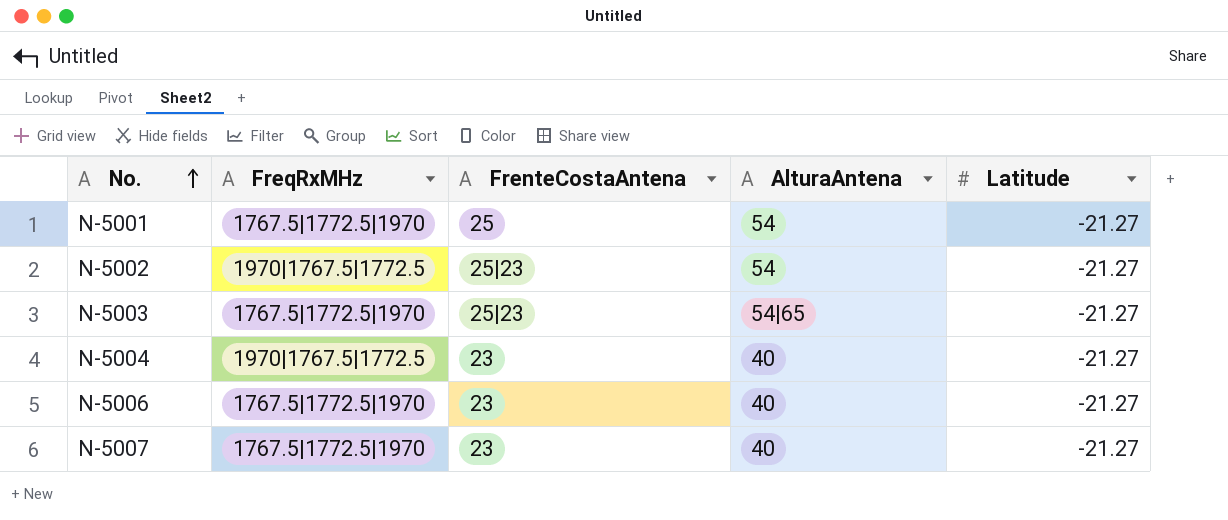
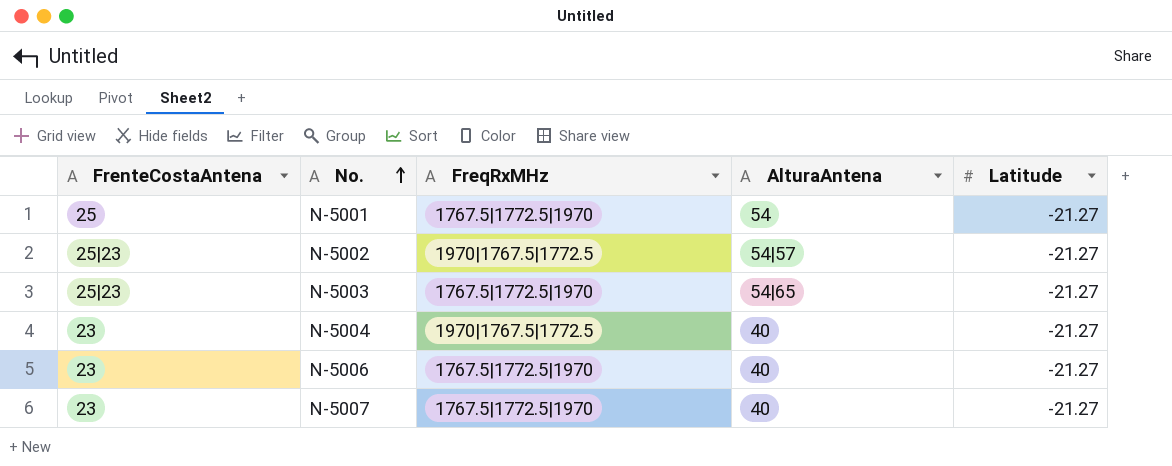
column FrenteCostaAntena | position: 3 -> 1
N-5002 | AlturaAntena: 54 -> 54|57

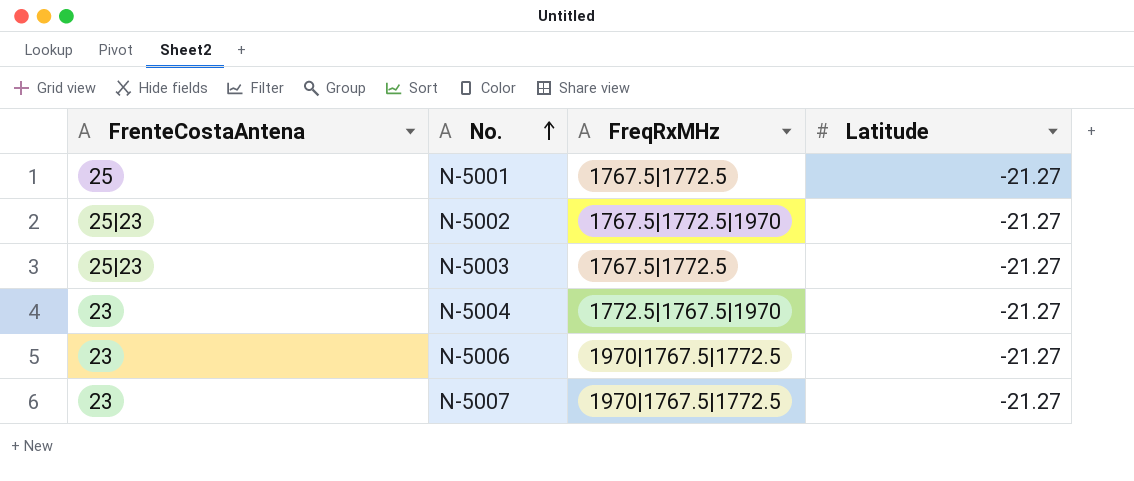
column AlturaAntena | position: 4 -> none
N-5001 | FreqRxMHz: 1767.5|1772.5|1970 -> 1767.5|1772.5
N-5002 | FreqRxMHz: 1970|1767.5|1772.5 -> 1767.5|1772.5|1970
N-5003 | FreqRxMHz: 1767.5|1772.5|1970 -> 1767.5|1772.5
N-5004 | FreqRxMHz: 1970|1767.5|1772.5 -> 1772.5|1767.5|1970
N-5006 | FreqRxMHz: 1767.5|1772.5|1970 -> 1970|1767.5|1772.5
N-5007 | FreqRxMHz: 1767.5|1772.5|1970 -> 1970|1767.5|1772.5

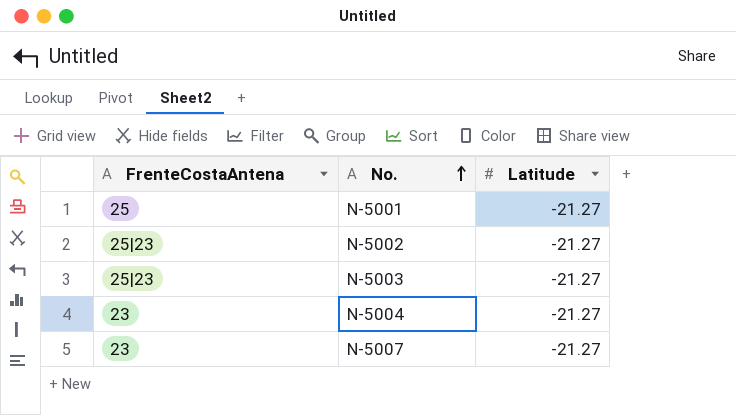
column FreqRxMHz | position: 3 -> none
row N-5006: 23 | 1970|1767.5|1772.5 | -21.27 -> none

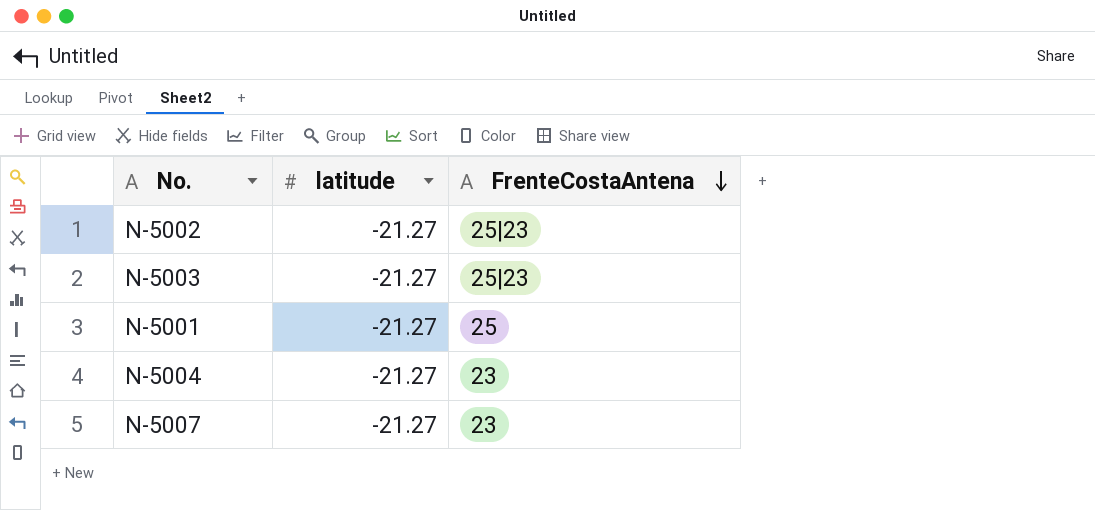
row order: No. ascending -> FrenteCostaAntena descending
column name: Latitude -> latitude
column FrenteCostaAntena | position: 1 -> 3

